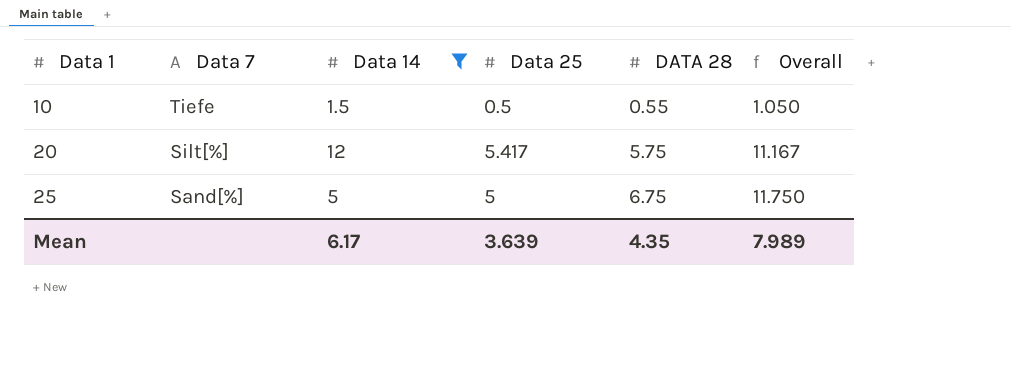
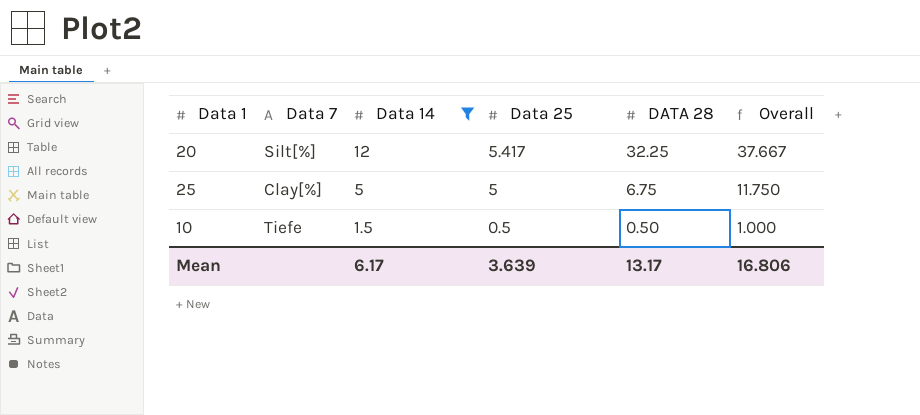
row order: Data 1 ascending -> Data 14 descending
20 | DATA 28: 5.75 -> 32.25
20 | Overall: 11.167 -> 37.667
25 | Data 7: Sand[%] -> Clay[%]
10 | DATA 28: 0.55 -> 0.50
10 | Overall: 1.050 -> 1.000
Mean | DATA 28: 4.35 -> 13.17
Mean | Overall: 7.989 -> 16.806

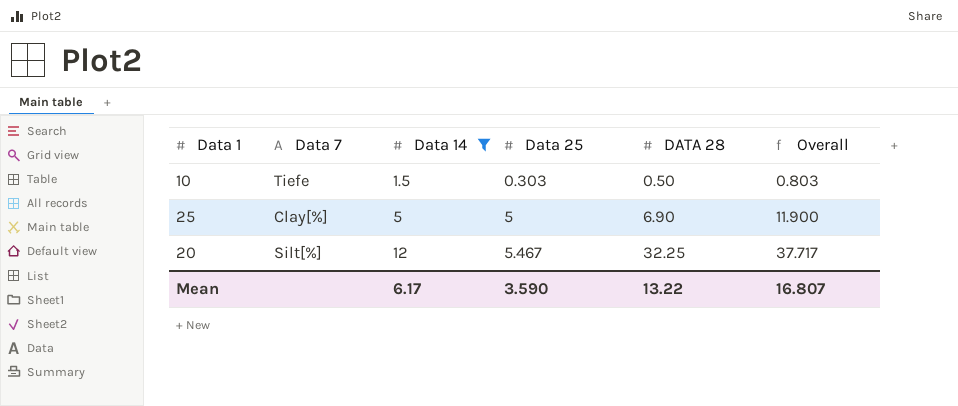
row order: Data 14 descending -> Data 14 ascending
10 | Data 25: 0.5 -> 0.303
10 | Overall: 1.000 -> 0.803
25 | DATA 28: 6.75 -> 6.90
25 | Overall: 11.750 -> 11.900
20 | Data 25: 5.417 -> 5.467
20 | Overall: 37.667 -> 37.717
Mean | Data 25: 3.639 -> 3.590
Mean | DATA 28: 13.17 -> 13.22
Mean | Overall: 16.806 -> 16.807

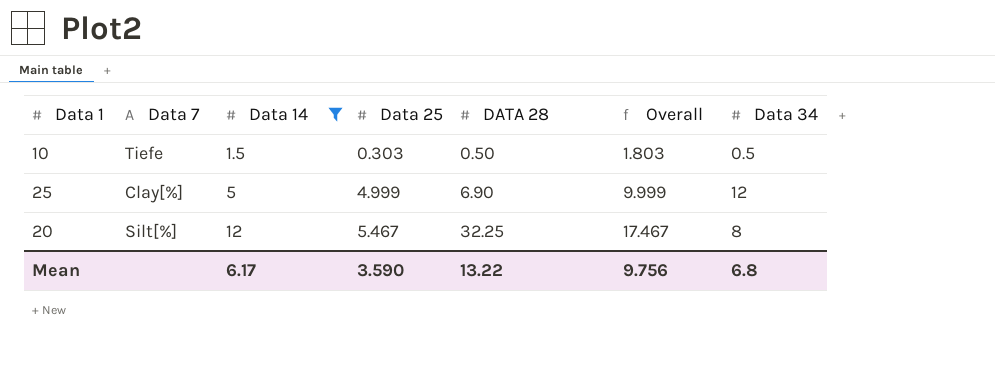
column Overall | formula: [Data 25] + [DATA 28] -> [Data 14] + [Data 25]
column Data 34 | position: none -> 7
25 | Data 25: 5 -> 4.999
Mean | Overall: 16.807 -> 9.756

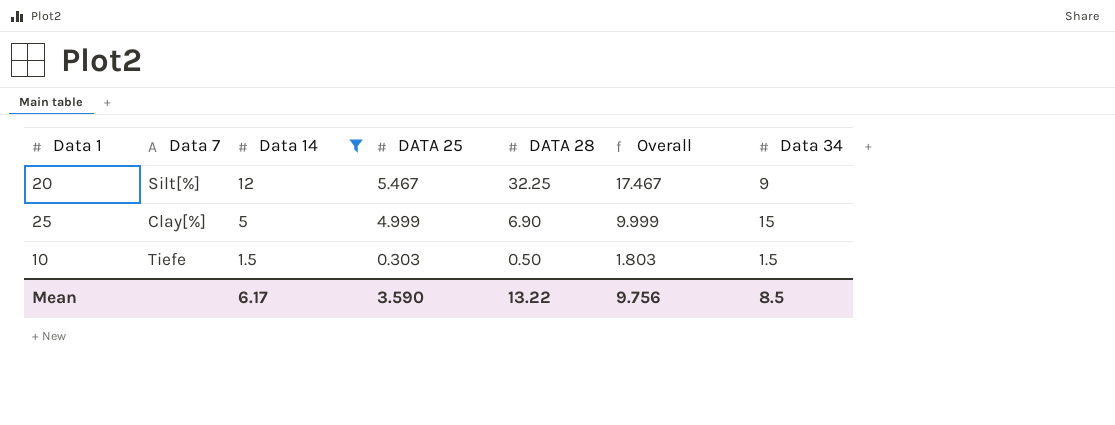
row order: Data 14 ascending -> Data 14 descending
column name: Data 25 -> DATA 25
20 | Data 34: 8 -> 9
25 | Data 34: 12 -> 15
10 | Data 34: 0.5 -> 1.5
Mean | Data 34: 6.8 -> 8.5

